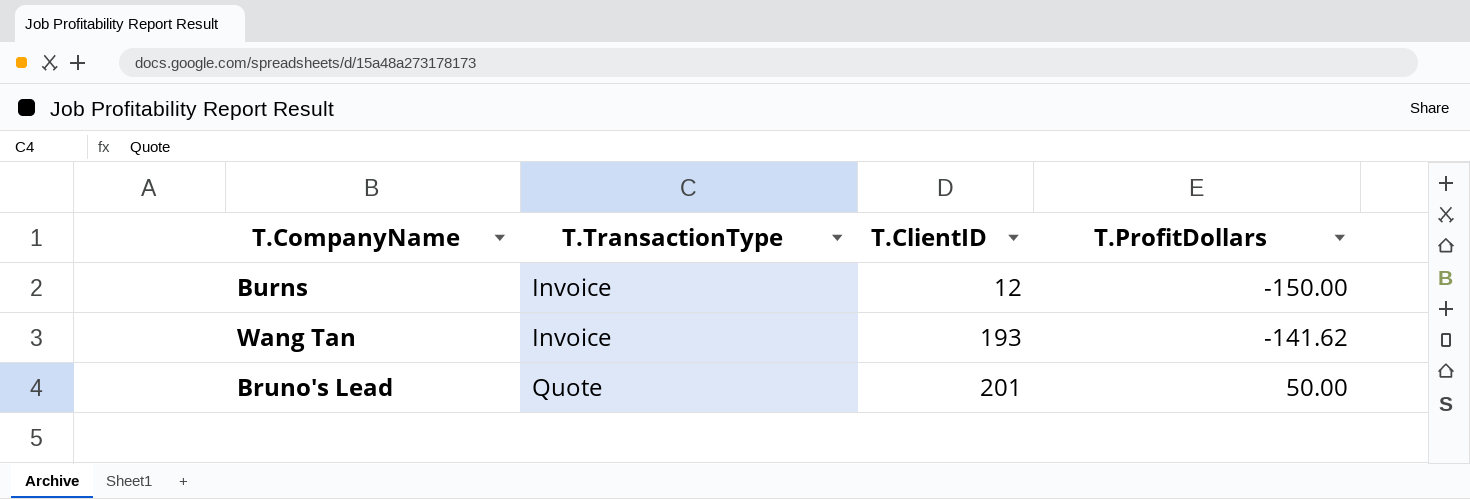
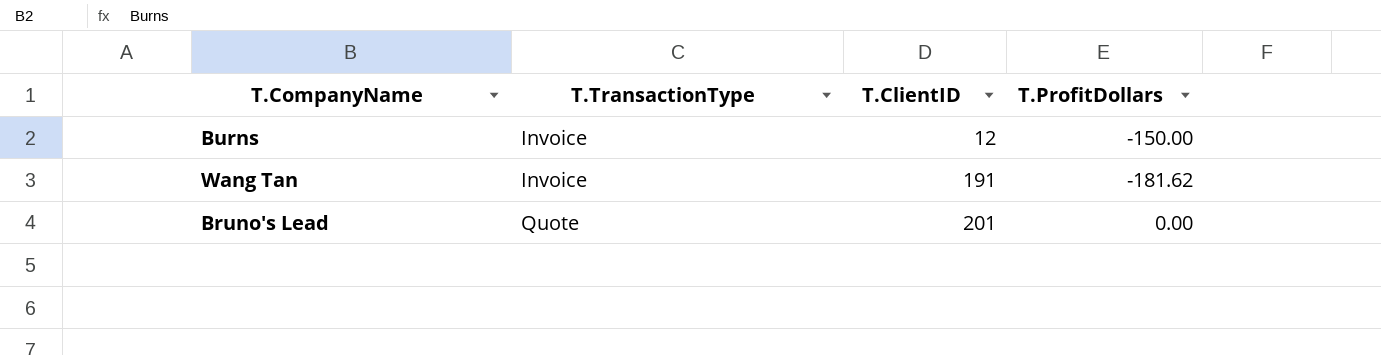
Wang Tan | T.ClientID: 193 -> 191
Wang Tan | T.ProfitDollars: -141.62 -> -181.62
Bruno's Lead | T.ProfitDollars: 50.00 -> 0.00

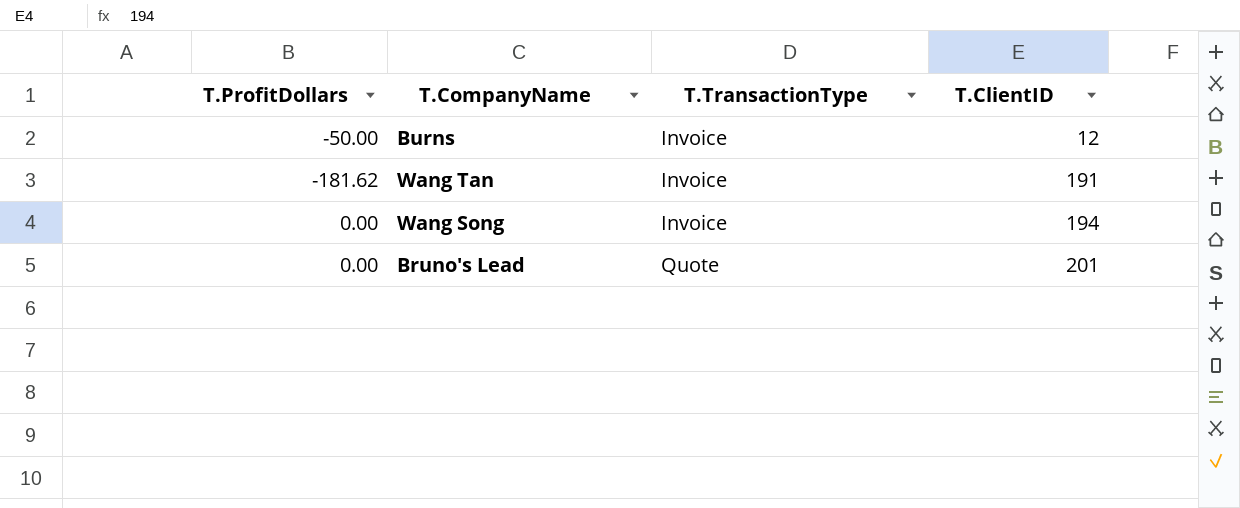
column T.ProfitDollars | position: 4 -> 1
Burns | T.ProfitDollars: -150.00 -> -50.00
row Wang Song: none -> 0.00 | Invoice | 194

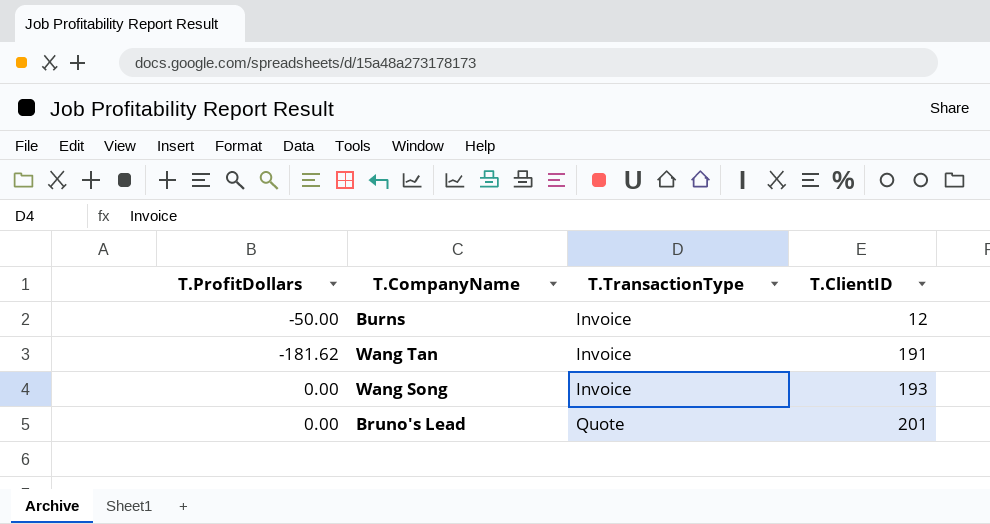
Wang Song | T.ClientID: 194 -> 193

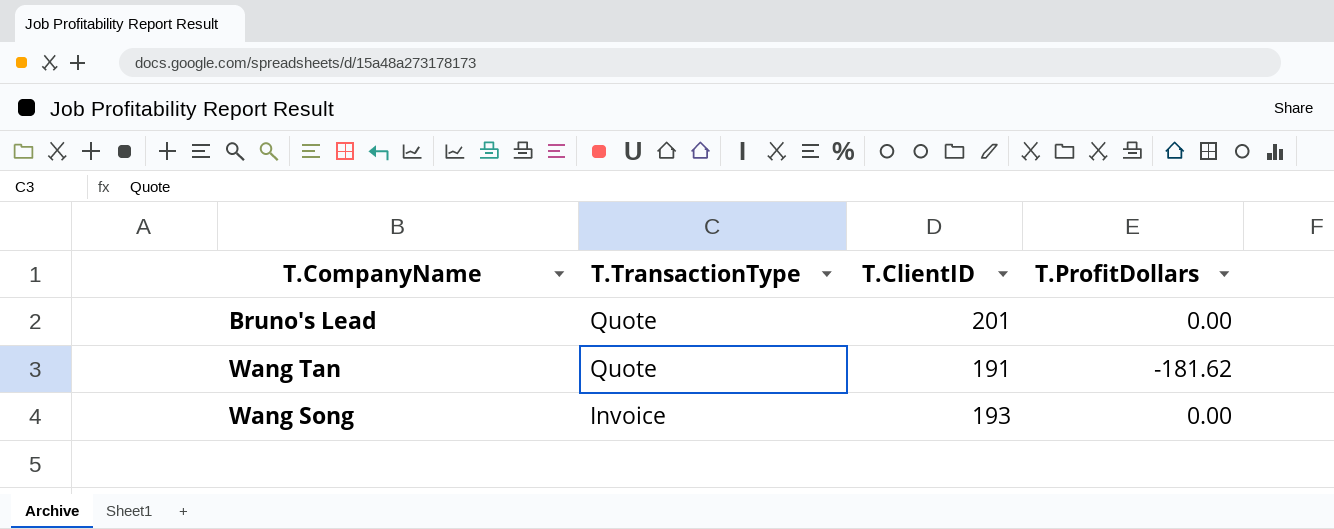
row order: T.TransactionType ascending -> T.TransactionType descending
column T.ProfitDollars | position: 1 -> 4
row Burns: -50.00 | Invoice | 12 -> none
Wang Tan | T.TransactionType: Invoice -> Quote

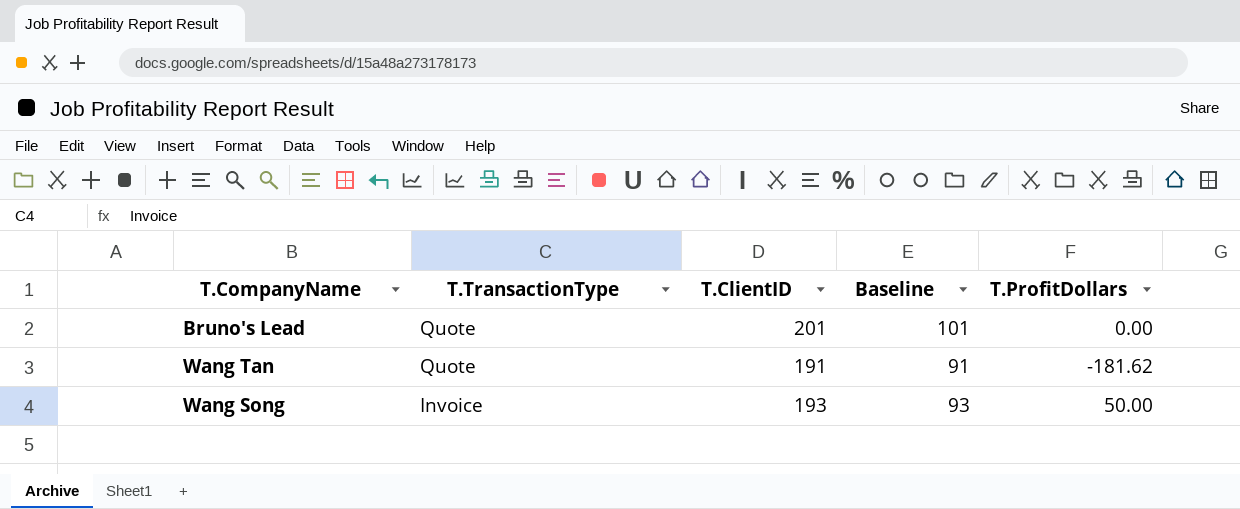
column Baseline | formula: none -> [T.ClientID] - 100
Wang Song | T.ProfitDollars: 0.00 -> 50.00

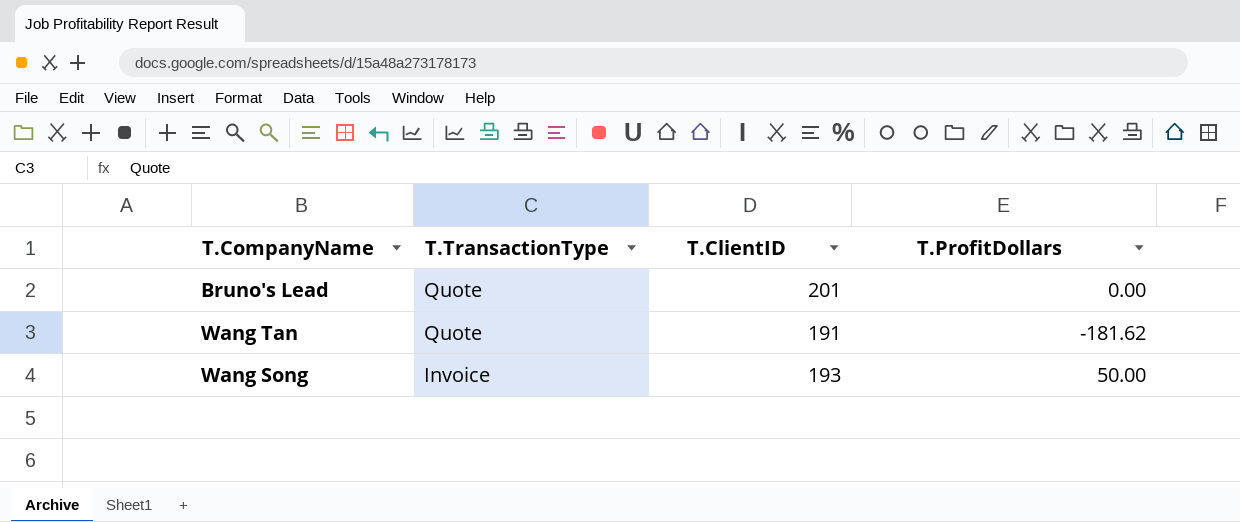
column Baseline | formula: [T.ClientID] - 100 -> none

